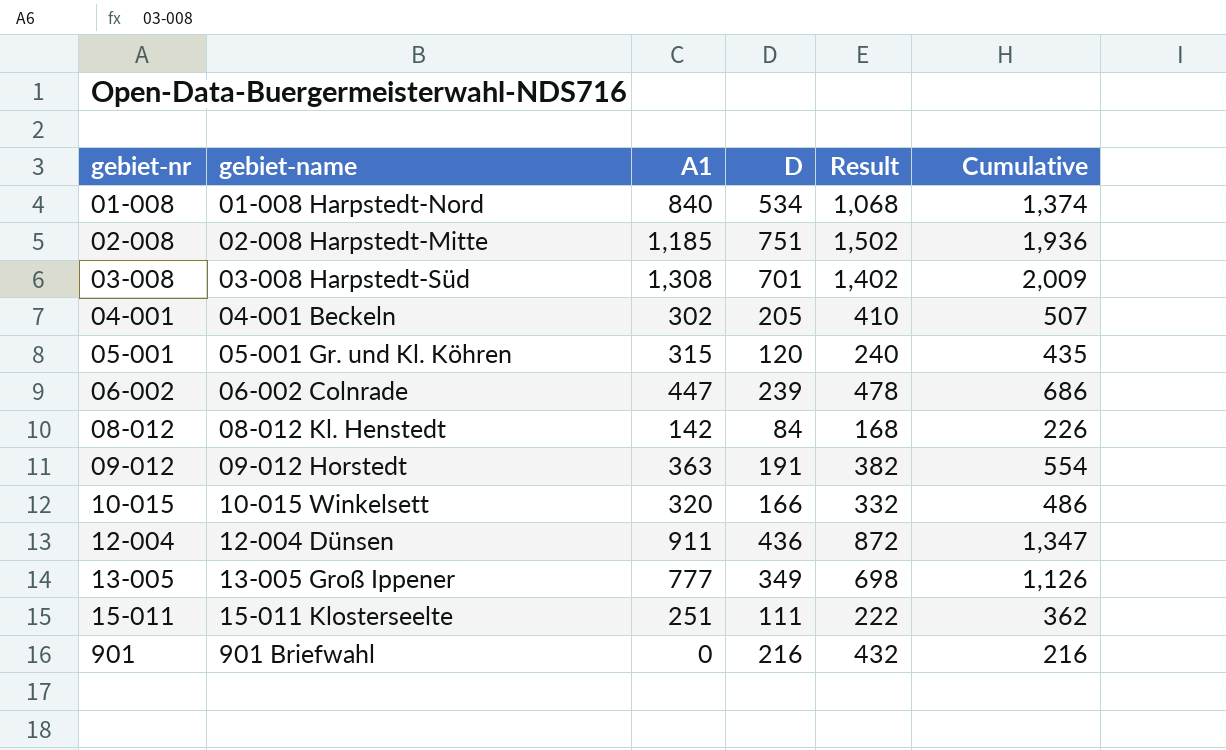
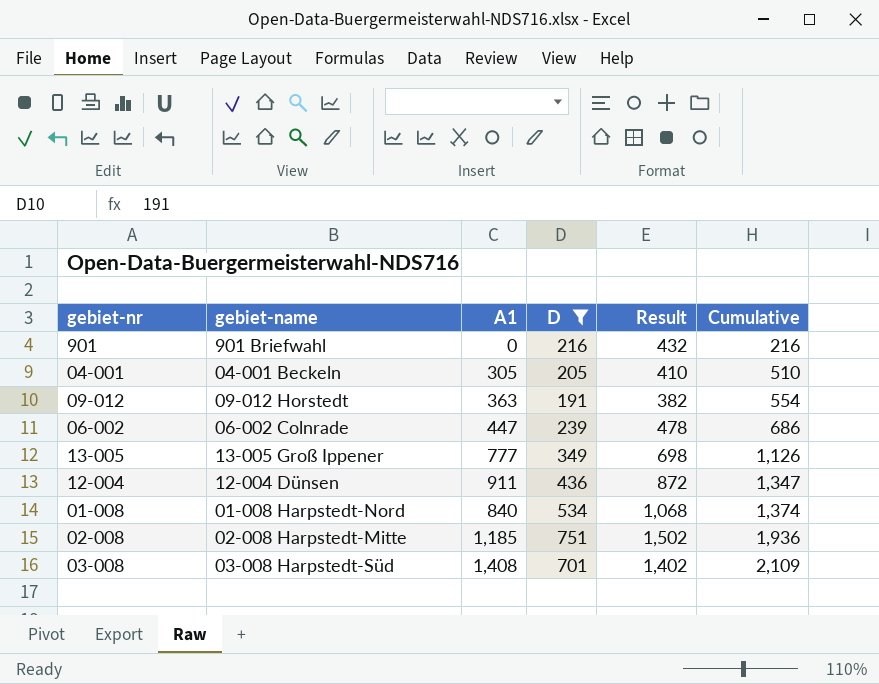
filter: none -> D >= 191
row order: gebiet-nr ascending -> Cumulative ascending
04-001 | A1: 302 -> 305
04-001 | Cumulative: 507 -> 510
03-008 | A1: 1,308 -> 1,408
03-008 | Cumulative: 2,009 -> 2,109

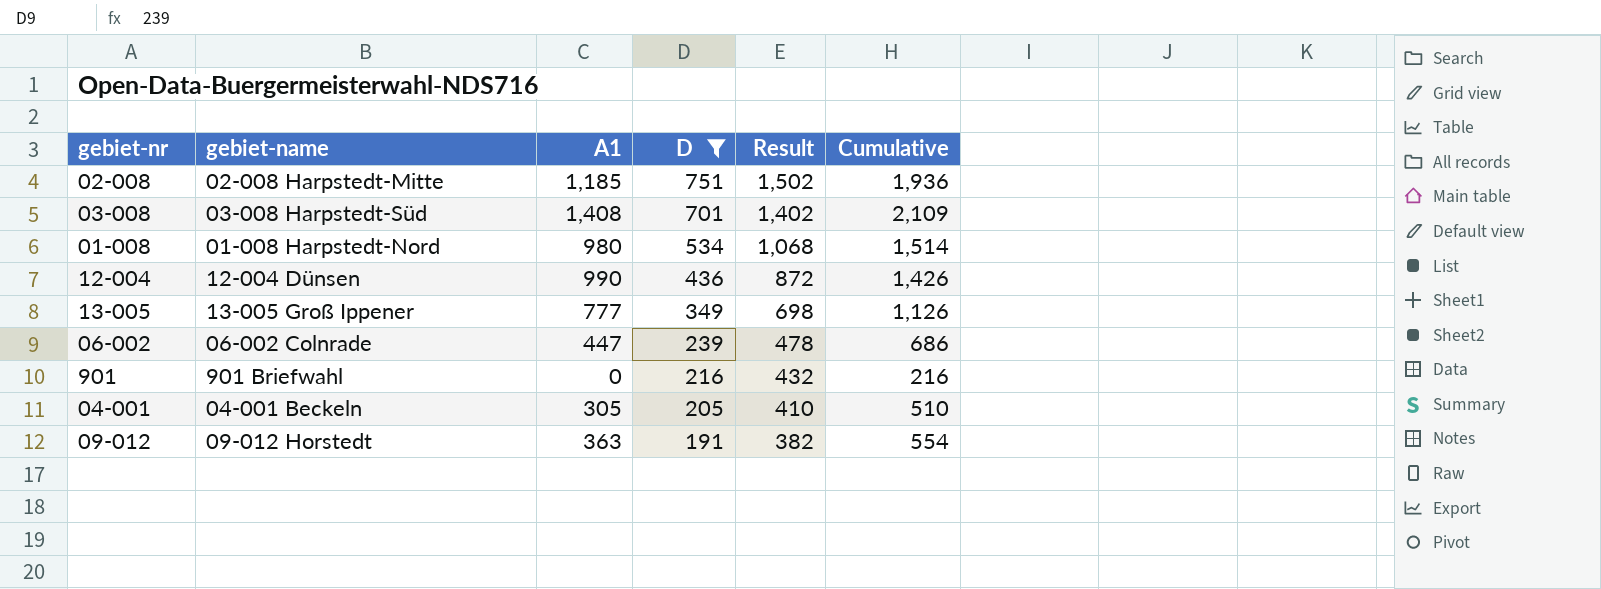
row order: Cumulative ascending -> D descending
01-008 | A1: 840 -> 980
01-008 | Cumulative: 1,374 -> 1,514
12-004 | A1: 911 -> 990
12-004 | Cumulative: 1,347 -> 1,426

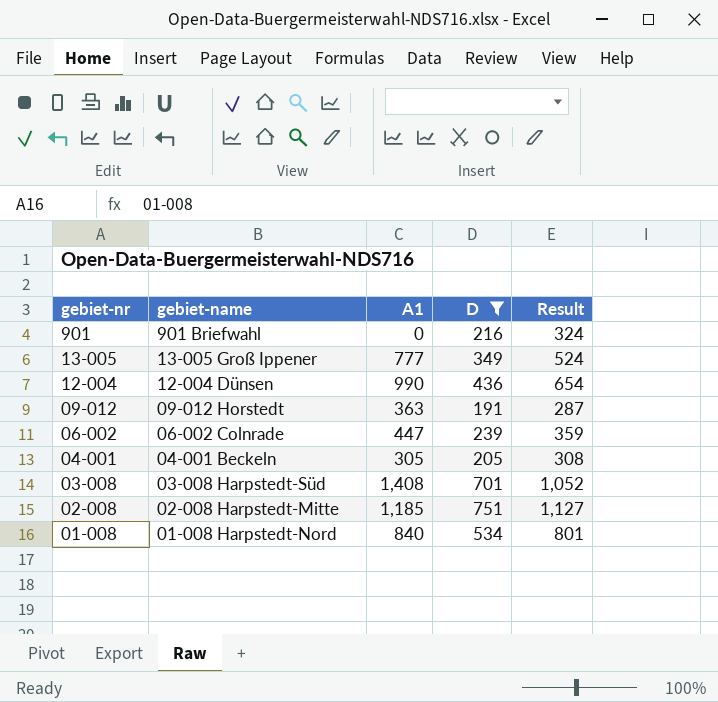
row order: D descending -> gebiet-nr descending
column Cumulative | formula: [A1] + [D] -> none
column Result | formula: [D] * 2 -> [D] * 1.5
01-008 | A1: 980 -> 840

